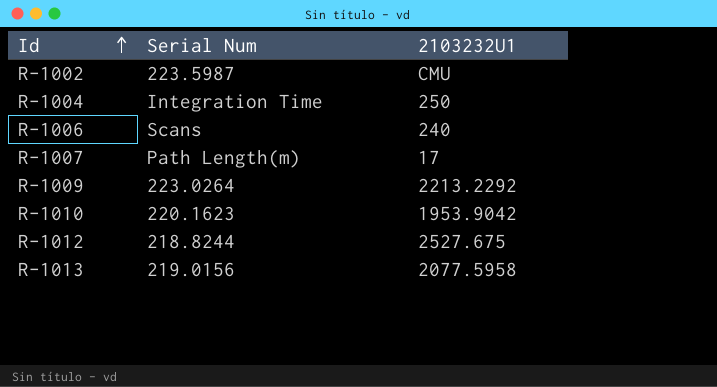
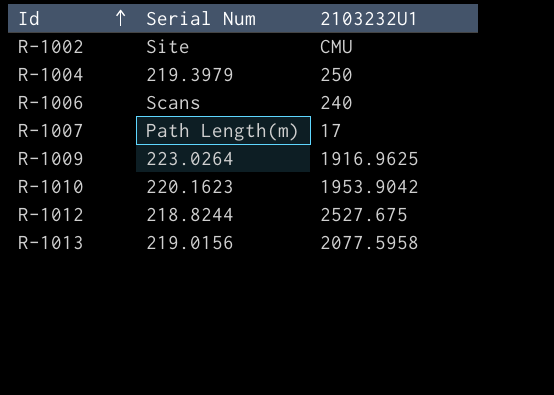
R-1002 | Serial Num: 223.5987 -> Site
R-1004 | Serial Num: Integration Time -> 219.3979
R-1009 | 2103232U1: 2213.2292 -> 1916.9625

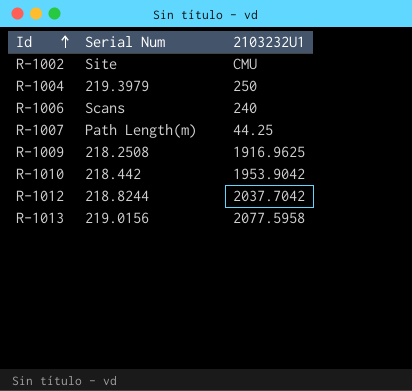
R-1007 | 2103232U1: 17 -> 44.25
R-1009 | Serial Num: 223.0264 -> 218.2508
R-1010 | Serial Num: 220.1623 -> 218.442
R-1012 | 2103232U1: 2527.675 -> 2037.7042

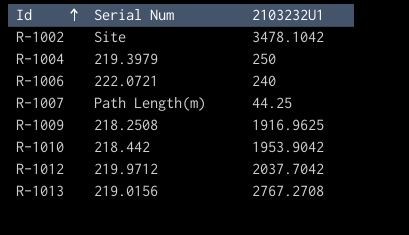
R-1002 | 2103232U1: CMU -> 3478.1042
R-1006 | Serial Num: Scans -> 222.0721
R-1012 | Serial Num: 218.8244 -> 219.9712
R-1013 | 2103232U1: 2077.5958 -> 2767.2708

